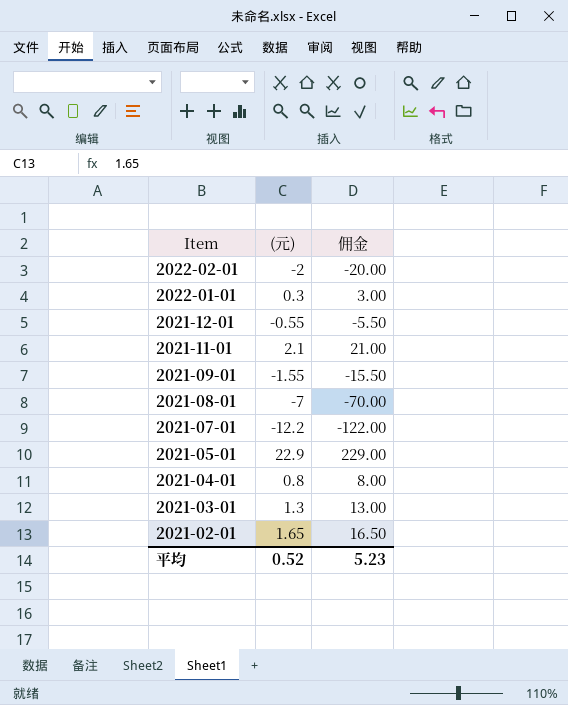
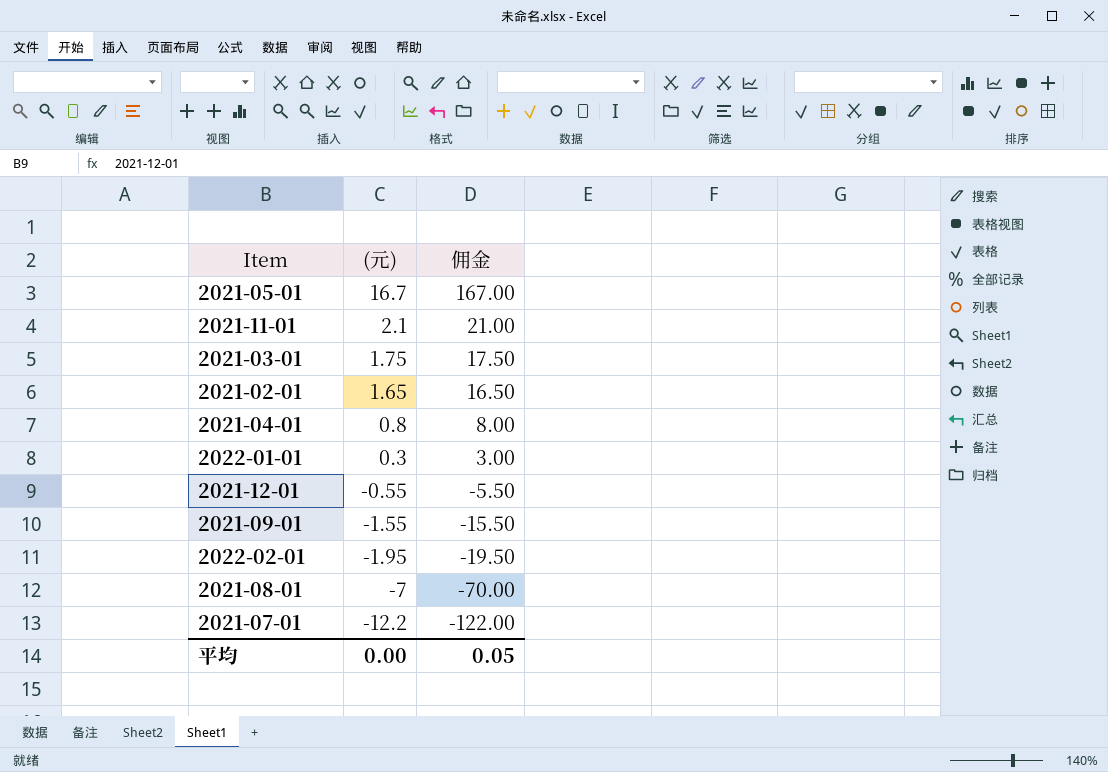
row order: Item descending -> (元) descending
2021-05-01 | (元): 22.9 -> 16.7
2021-05-01 | 佣金: 229.00 -> 167.00
2021-03-01 | (元): 1.3 -> 1.75
2021-03-01 | 佣金: 13.00 -> 17.50
2022-02-01 | (元): -2 -> -1.95
2022-02-01 | 佣金: -20.00 -> -19.50
平均 | (元): 0.52 -> 0.00
平均 | 佣金: 5.23 -> 0.05

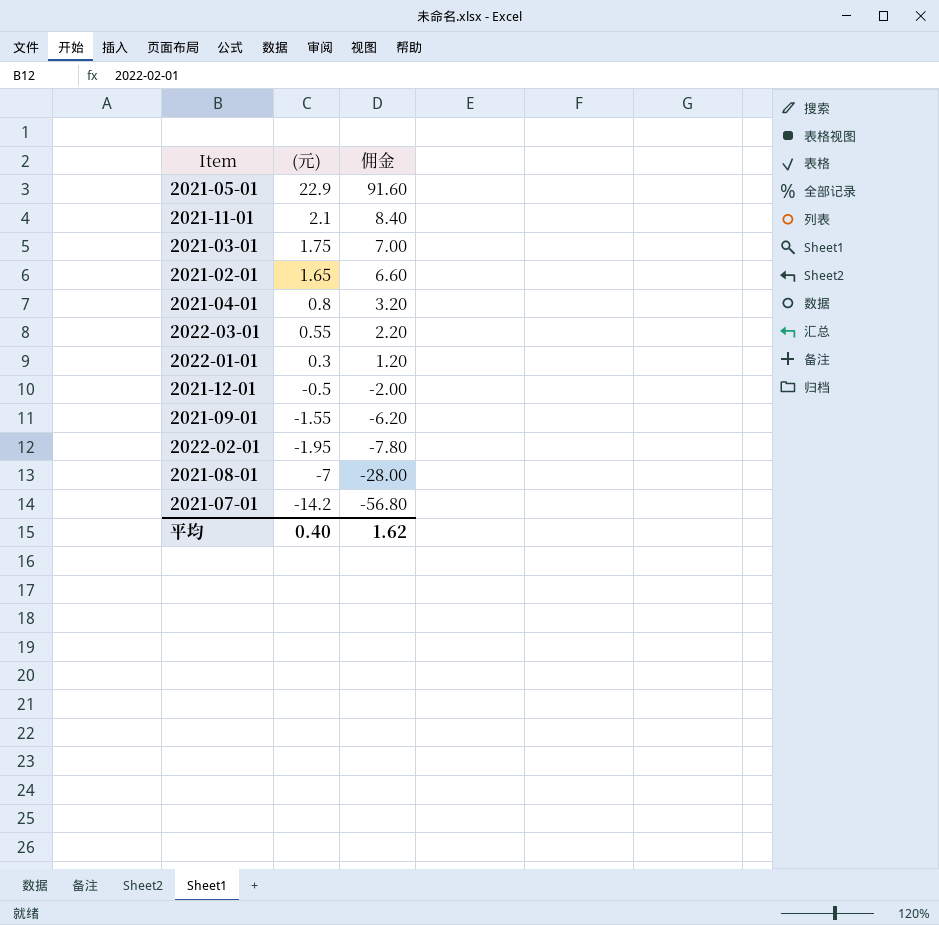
column 佣金 | formula: [(元)] * 10 -> [(元)] * 4
2021-05-01 | (元): 16.7 -> 22.9
row 2022-03-01: none -> 0.55 | 2.20
2021-12-01 | (元): -0.55 -> -0.5
2021-07-01 | (元): -12.2 -> -14.2
平均 | (元): 0.00 -> 0.40
平均 | 佣金: 0.05 -> 1.62

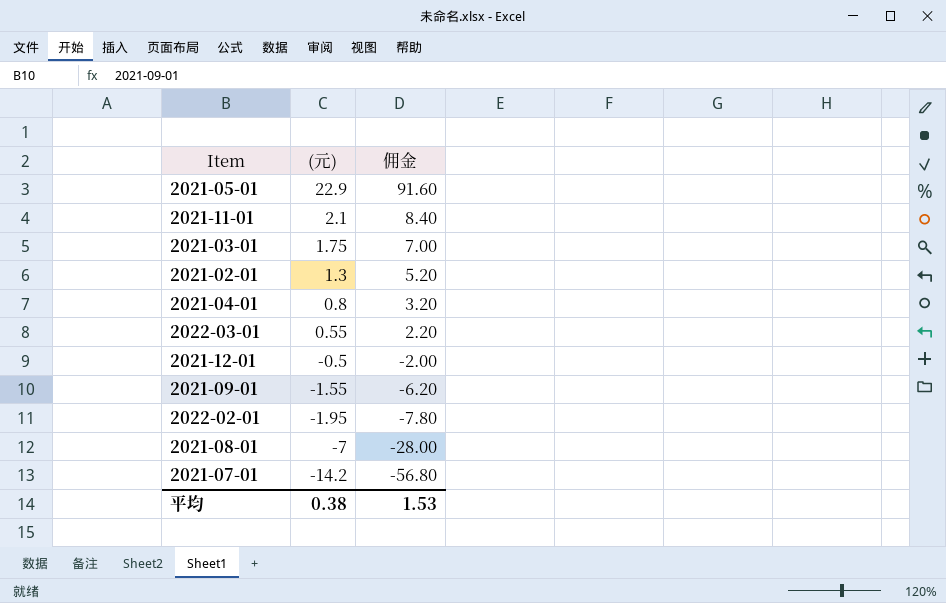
row 2022-01-01: 0.3 | 1.20 -> none
2021-02-01 | (元): 1.65 -> 1.3
2021-02-01 | 佣金: 6.60 -> 5.20
平均 | (元): 0.40 -> 0.38
平均 | 佣金: 1.62 -> 1.53

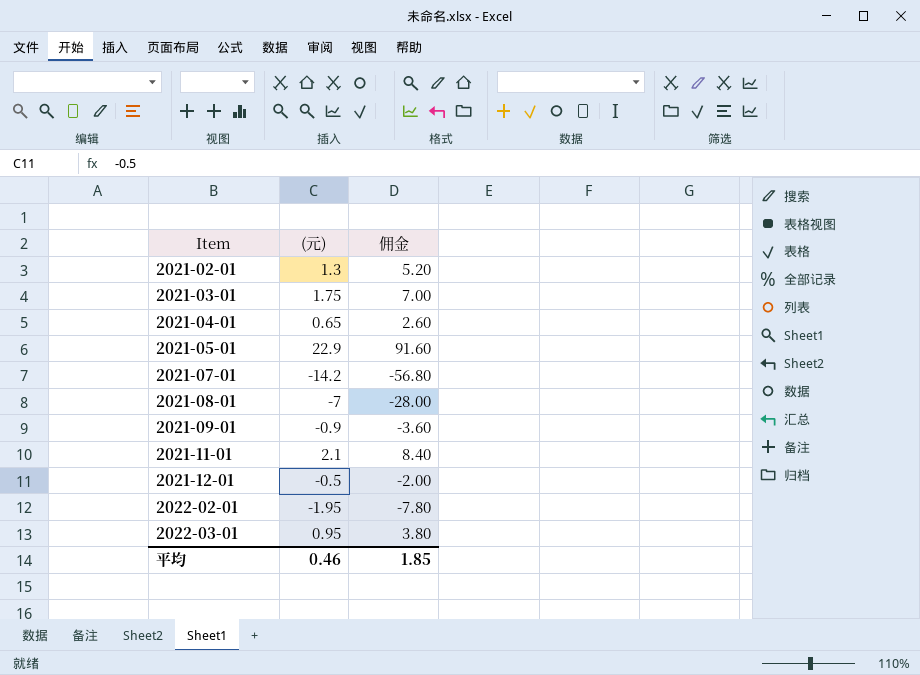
row order: (元) descending -> Item ascending
2021-04-01 | (元): 0.8 -> 0.65
2021-04-01 | 佣金: 3.20 -> 2.60
2021-09-01 | (元): -1.55 -> -0.9
2021-09-01 | 佣金: -6.20 -> -3.60
2022-03-01 | (元): 0.55 -> 0.95
2022-03-01 | 佣金: 2.20 -> 3.80
平均 | (元): 0.38 -> 0.46
平均 | 佣金: 1.53 -> 1.85

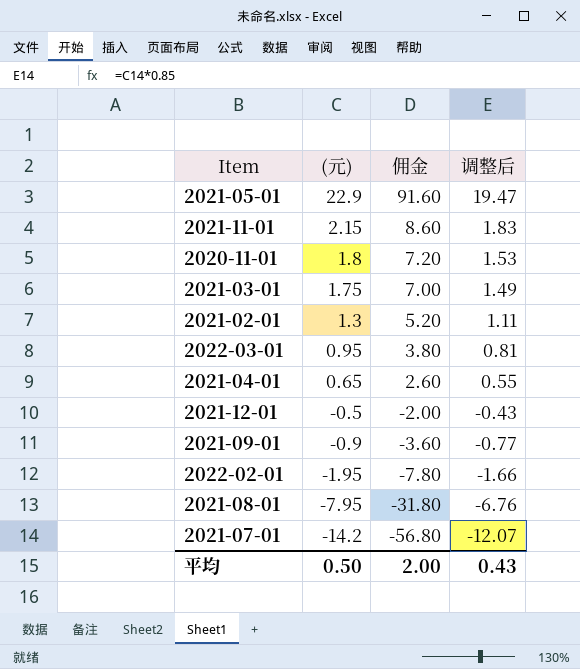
row order: Item ascending -> (元) descending
column 调整后 | formula: none -> [(元)] * 0.85
2021-11-01 | (元): 2.1 -> 2.15
2021-11-01 | 佣金: 8.40 -> 8.60
row 2020-11-01: none -> 1.8 | 7.20 | 1.53
2021-08-01 | (元): -7 -> -7.95
2021-08-01 | 佣金: -28.00 -> -31.80
平均 | (元): 0.46 -> 0.50
平均 | 佣金: 1.85 -> 2.00

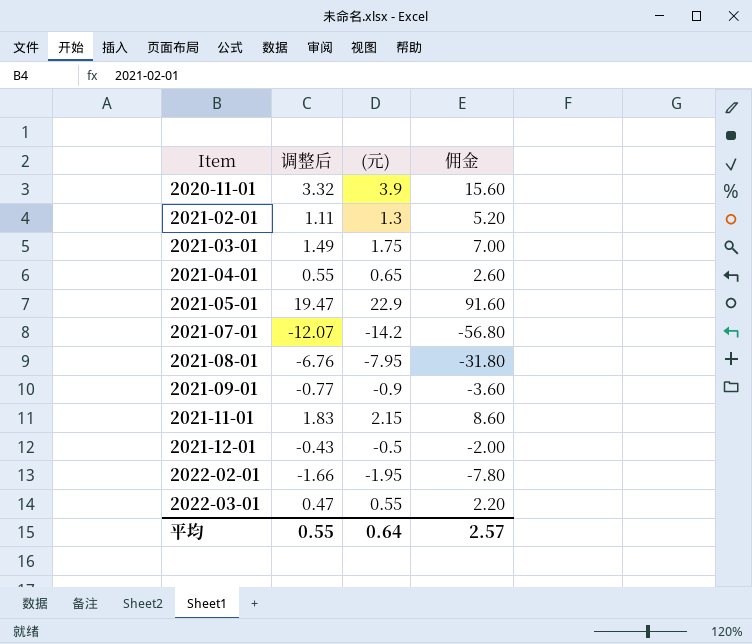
row order: (元) descending -> Item ascending
column 调整后 | position: 4 -> 2
2020-11-01 | 调整后: 1.53 -> 3.32
2020-11-01 | (元): 1.8 -> 3.9
2020-11-01 | 佣金: 7.20 -> 15.60
2022-03-01 | 调整后: 0.81 -> 0.47
2022-03-01 | (元): 0.95 -> 0.55
2022-03-01 | 佣金: 3.80 -> 2.20
平均 | 调整后: 0.43 -> 0.55
平均 | (元): 0.50 -> 0.64
平均 | 佣金: 2.00 -> 2.57

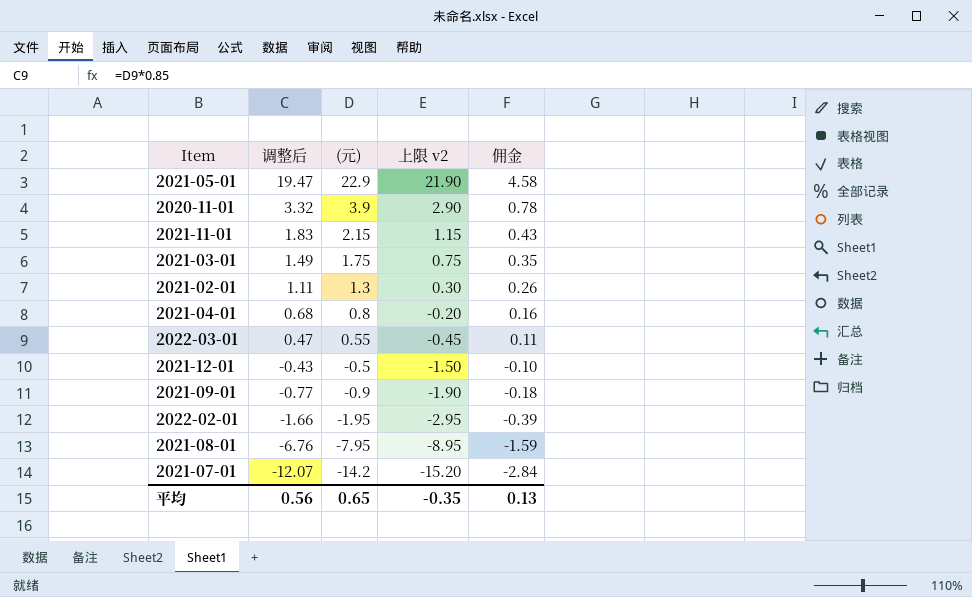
row order: Item ascending -> 调整后 descending
column 上限 v2 | formula: none -> [(元)] - 1
column 佣金 | formula: [(元)] * 4 -> [(元)] * 0.2
2021-04-01 | 调整后: 0.55 -> 0.68
2021-04-01 | (元): 0.65 -> 0.8
平均 | 调整后: 0.55 -> 0.56
平均 | (元): 0.64 -> 0.65
平均 | 佣金: 2.57 -> 0.13

